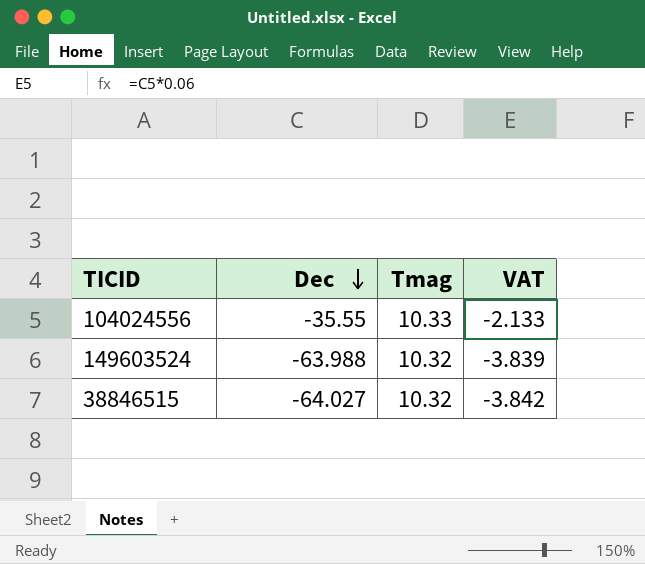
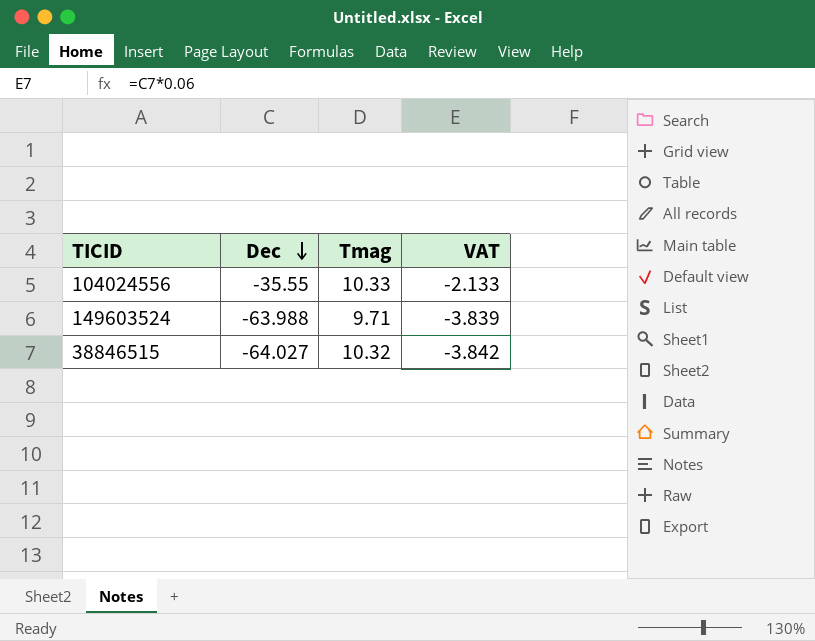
149603524 | Tmag: 10.32 -> 9.71

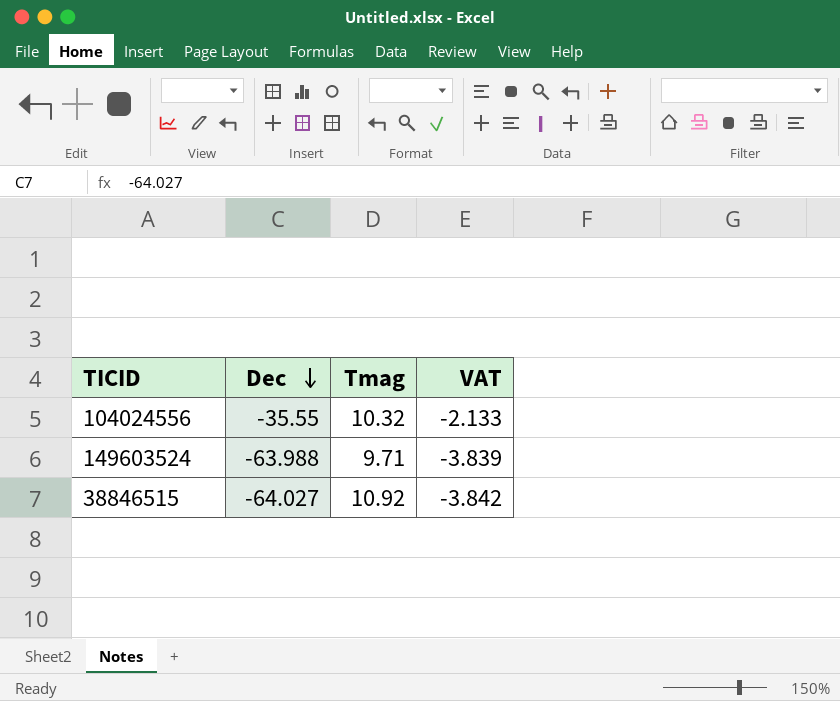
104024556 | Tmag: 10.33 -> 10.32
38846515 | Tmag: 10.32 -> 10.92

